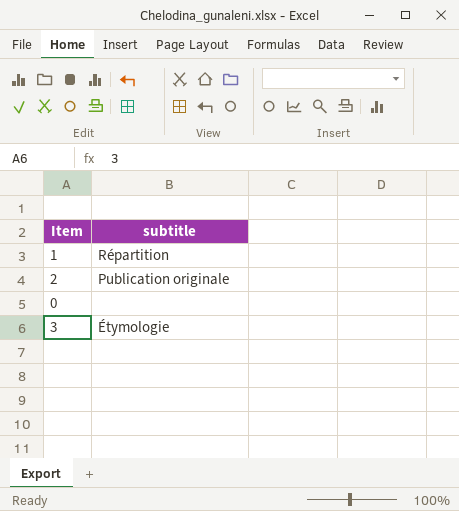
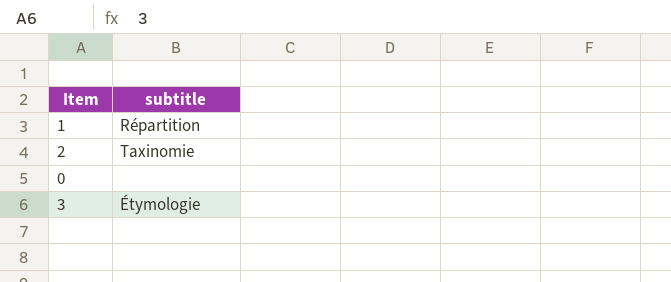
2 | subtitle: Publication originale -> Taxinomie

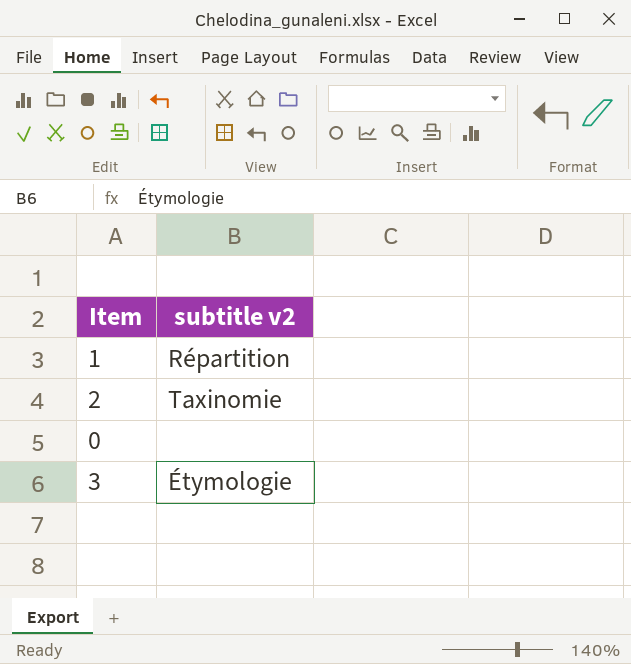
column name: subtitle -> subtitle v2

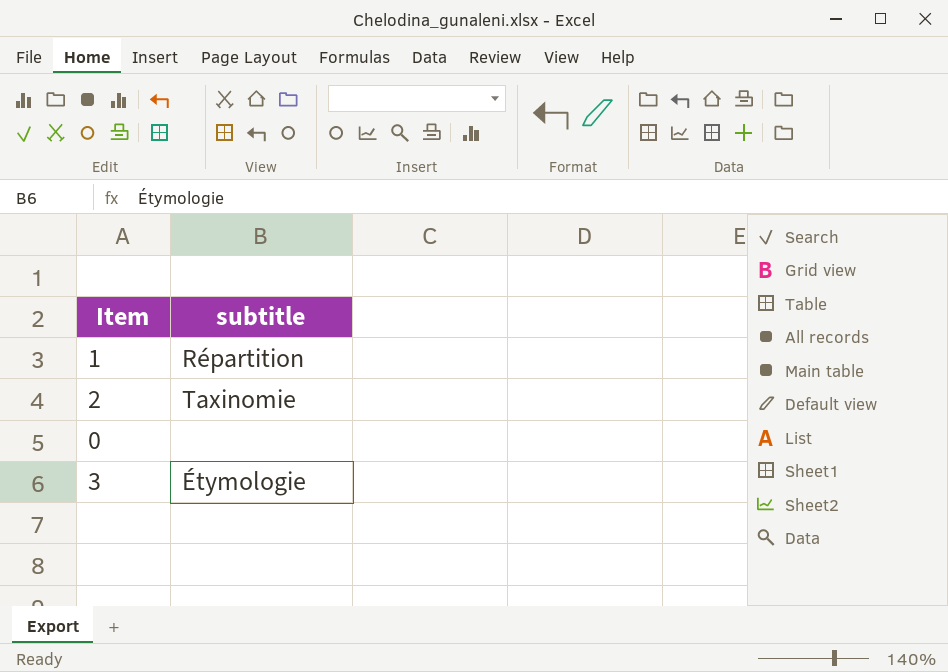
column name: subtitle v2 -> subtitle

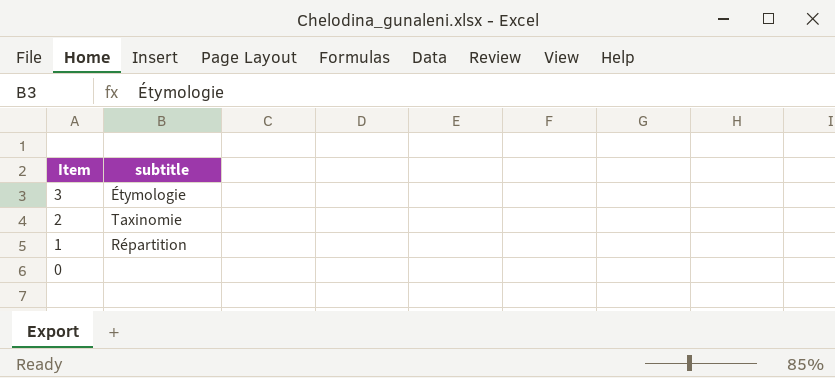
row order: none -> Item descending

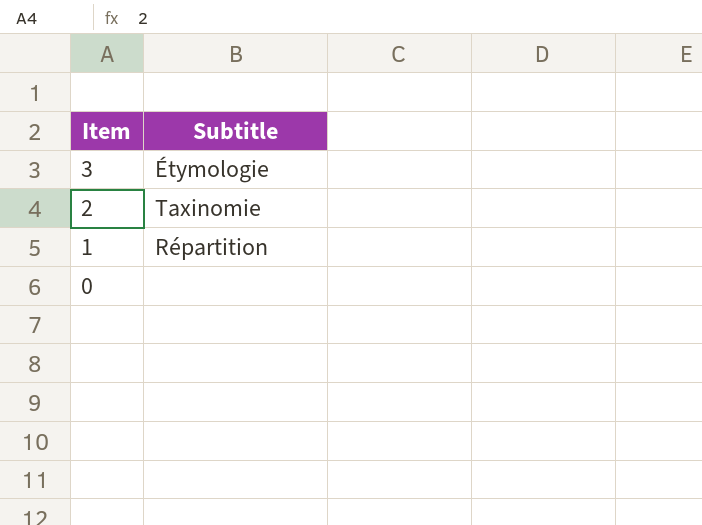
column name: subtitle -> Subtitle

